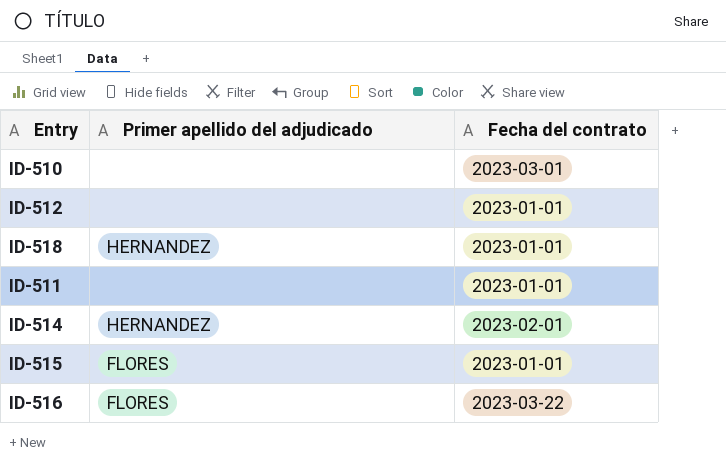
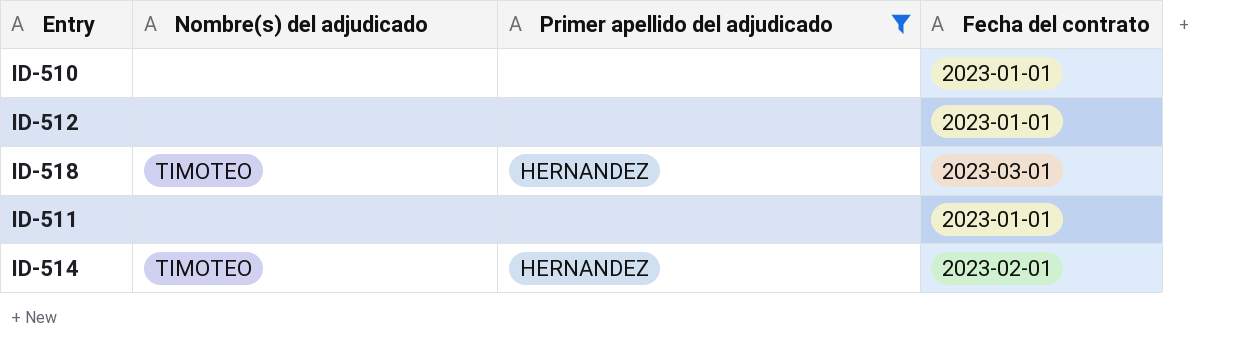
filter: none -> Primer apellido del adjudicado != FLORES
column Nombre(s) del adjudicado | position: none -> 2
ID-510 | Fecha del contrato: 2023-03-01 -> 2023-01-01
ID-518 | Fecha del contrato: 2023-01-01 -> 2023-03-01

